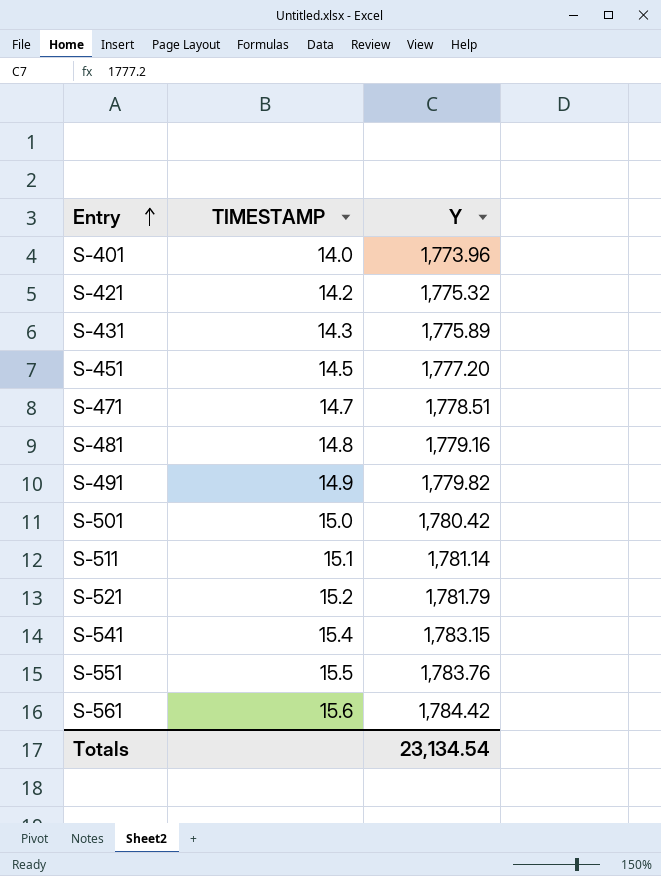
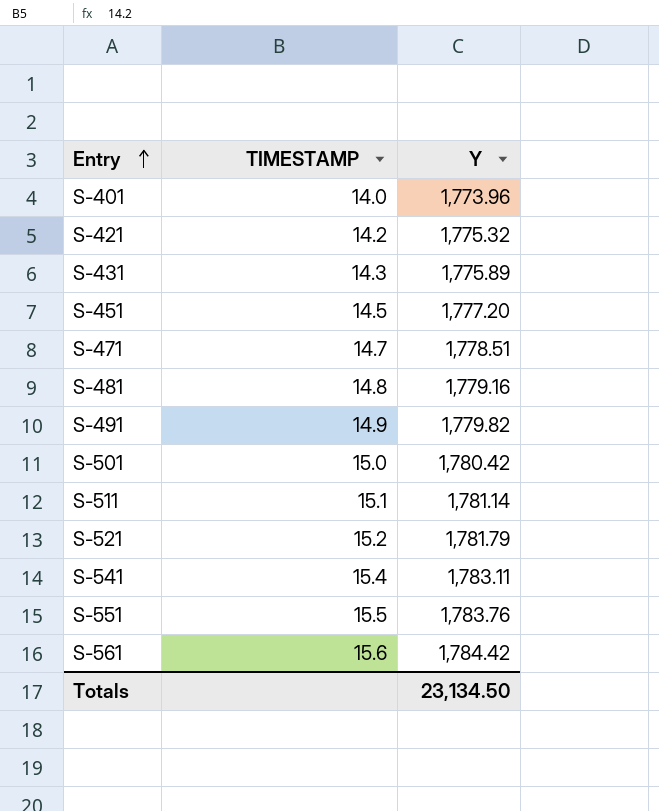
S-541 | Y: 1,783.15 -> 1,783.11
Totals | Y: 23,134.54 -> 23,134.50

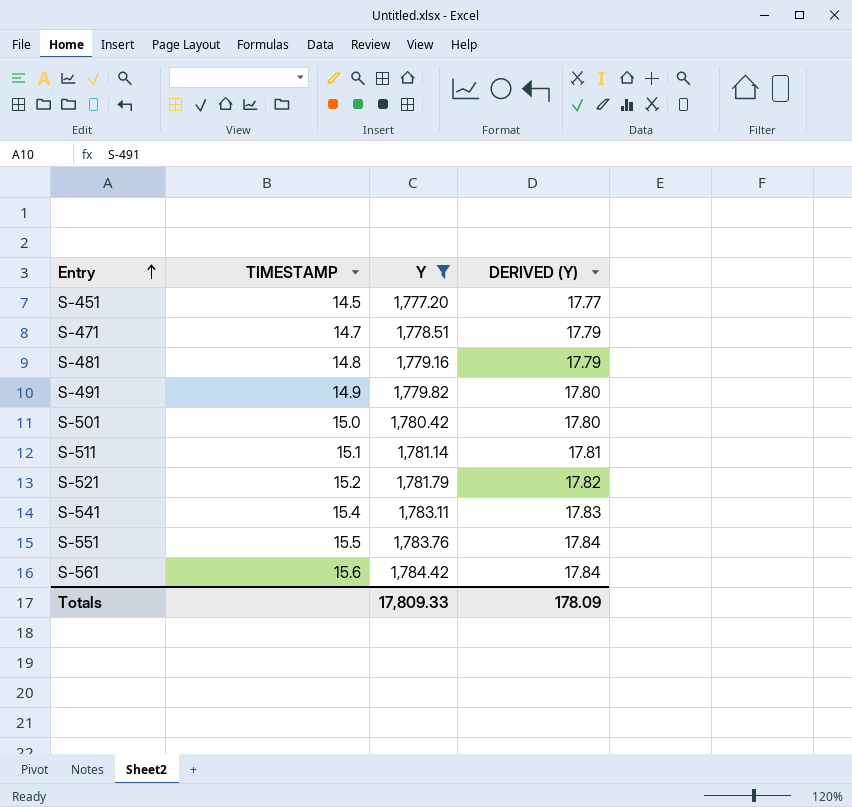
filter: none -> Y >= 1,777.20
column DERIVED (Y) | formula: none -> [Y] * 0.01
Totals | Y: 23,134.50 -> 17,809.33

